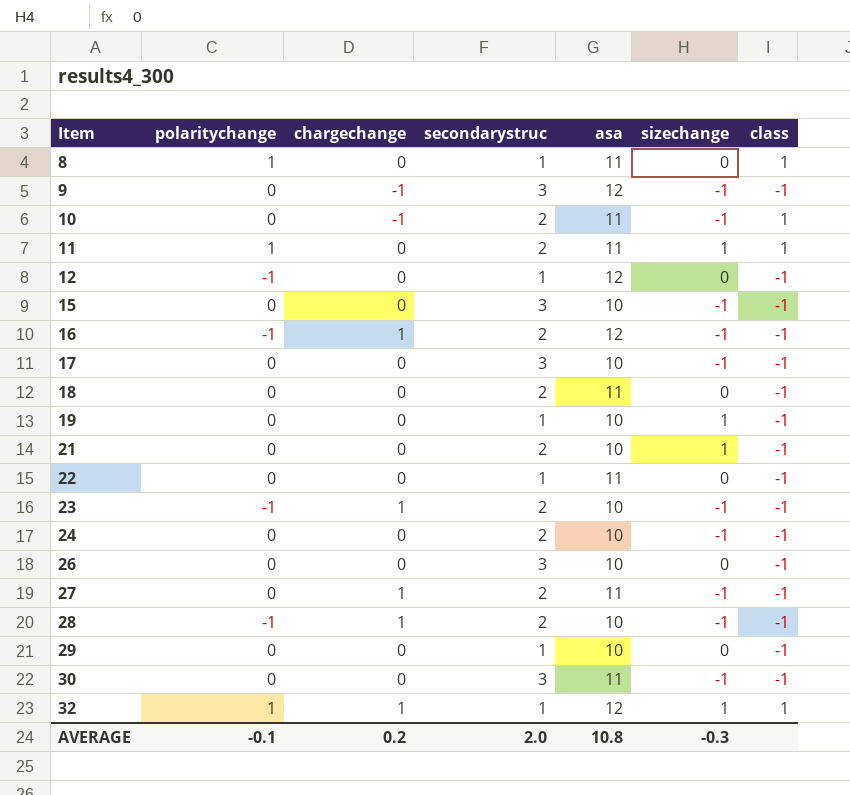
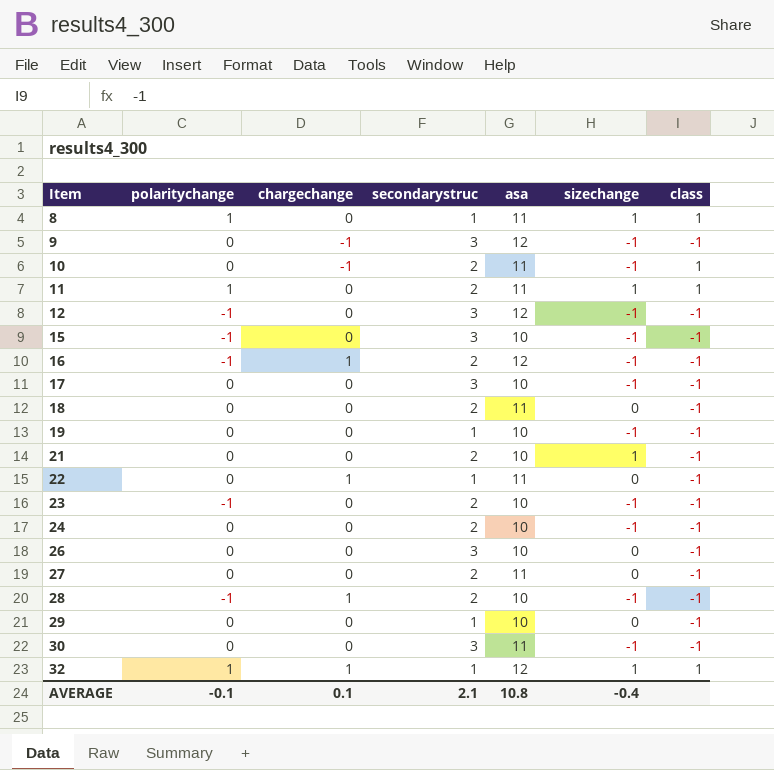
8 | sizechange: 0 -> 1
12 | secondarystruc: 1 -> 3
12 | sizechange: 0 -> -1
15 | polaritychange: 0 -> -1
19 | sizechange: 1 -> -1
22 | chargechange: 0 -> 1
23 | chargechange: 1 -> 0
27 | chargechange: 1 -> 0
27 | sizechange: -1 -> 0
AVERAGE | chargechange: 0.2 -> 0.1
AVERAGE | secondarystruc: 2.0 -> 2.1
AVERAGE | sizechange: -0.3 -> -0.4

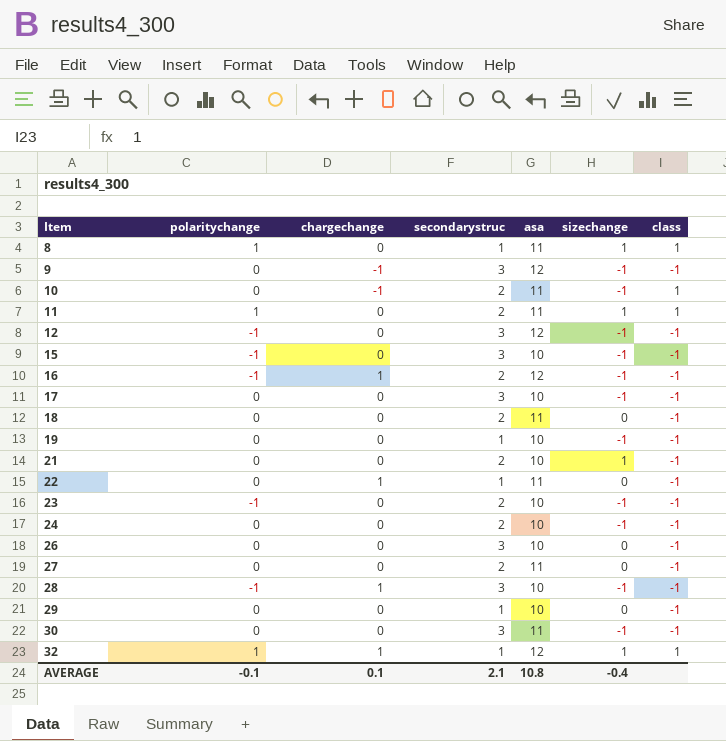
28 | secondarystruc: 2 -> 3

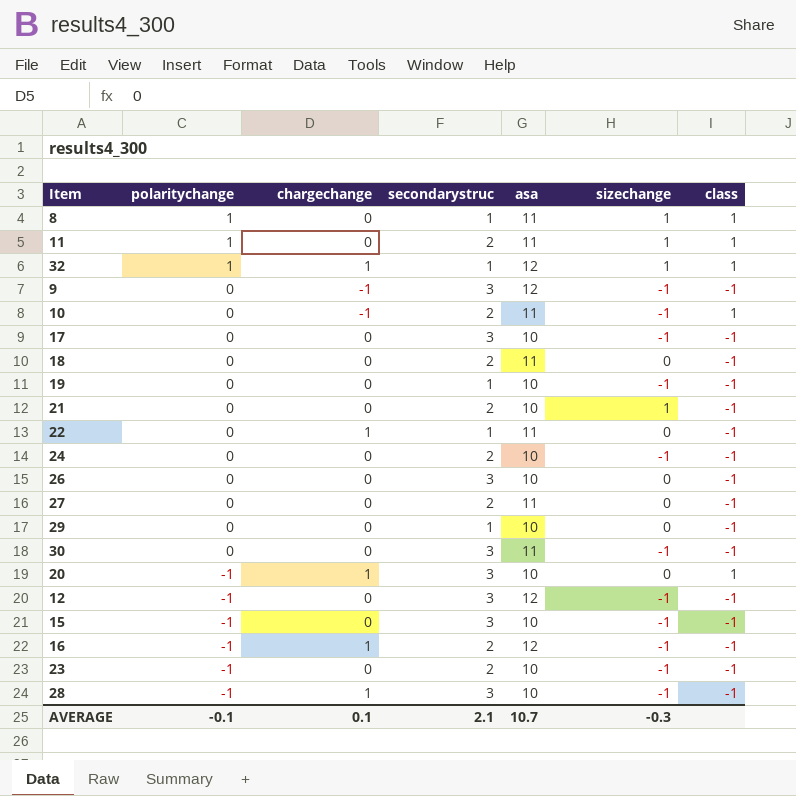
row order: Item ascending -> polaritychange descending
row 20: none -> -1 | 1 | 3 | 10 | 0 | 1
AVERAGE | asa: 10.8 -> 10.7
AVERAGE | sizechange: -0.4 -> -0.3

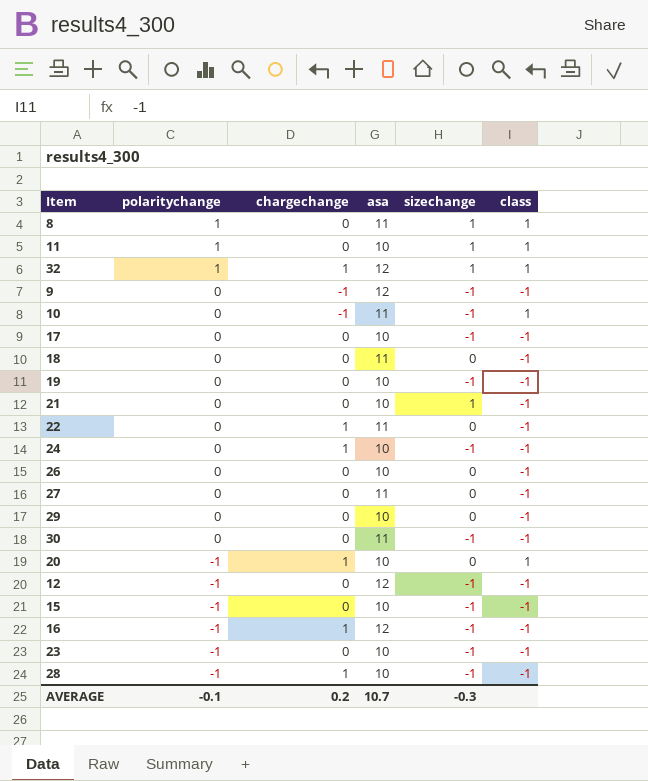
column secondarystruc | position: 4 -> none
11 | asa: 11 -> 10
24 | chargechange: 0 -> 1
AVERAGE | chargechange: 0.1 -> 0.2

